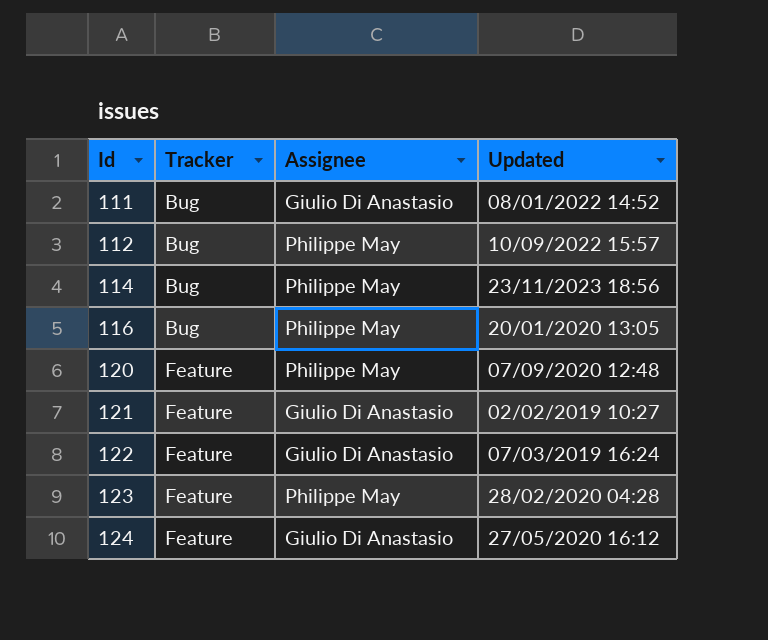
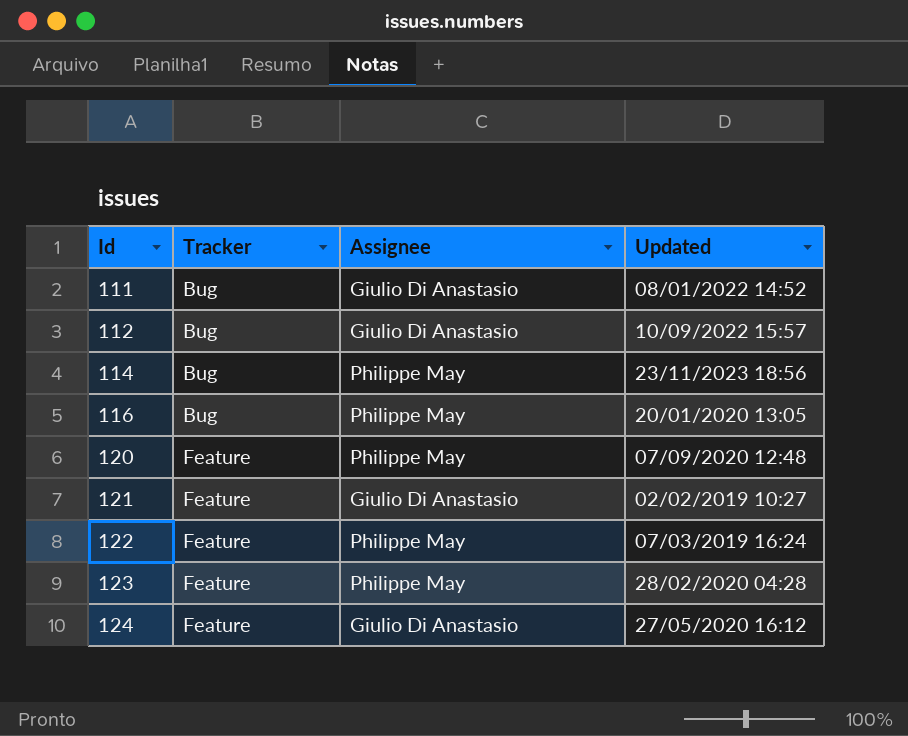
112 | Assignee: Philippe May -> Giulio Di Anastasio
122 | Assignee: Giulio Di Anastasio -> Philippe May

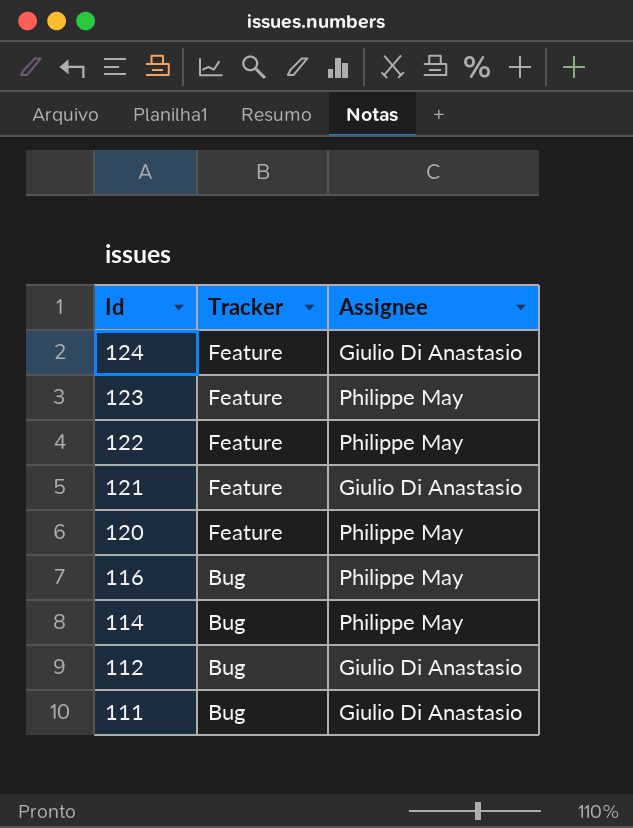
row order: Id ascending -> Id descending
column Updated | position: 4 -> none

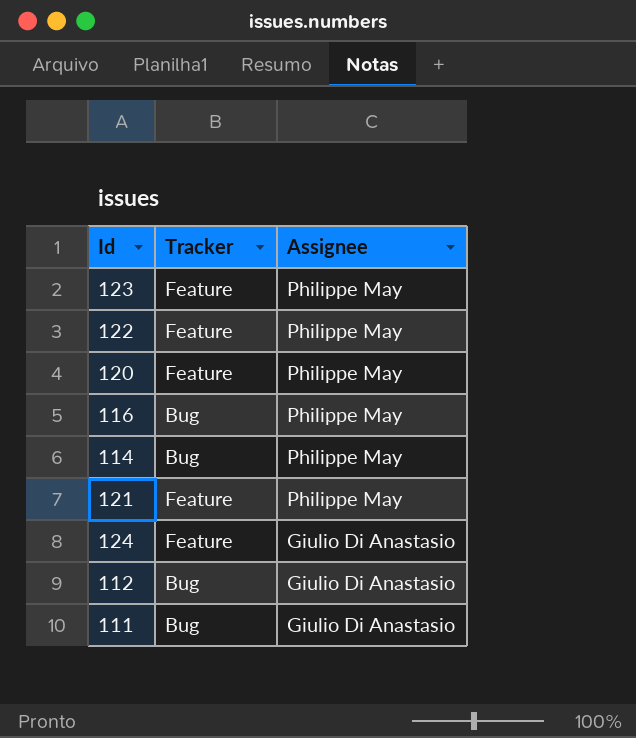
row order: Id descending -> Assignee descending
121 | Assignee: Giulio Di Anastasio -> Philippe May

